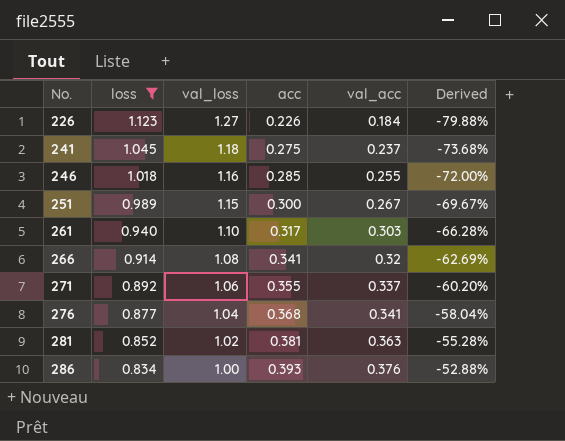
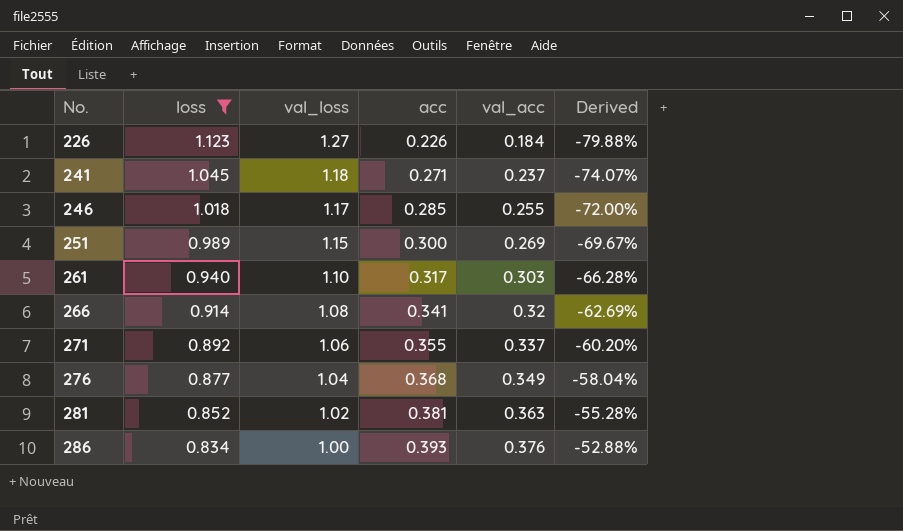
241 | acc: 0.275 -> 0.271
241 | Derived: -73.68% -> -74.07%
246 | val_loss: 1.16 -> 1.17
251 | val_acc: 0.267 -> 0.269
276 | val_acc: 0.341 -> 0.349

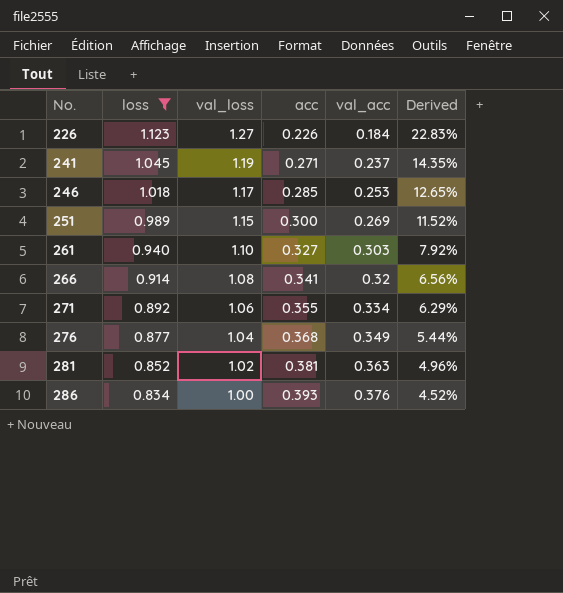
column Derived | formula: ([acc] - [loss]) / [loss] -> ([acc] - [val_acc]) / [val_acc]
241 | val_loss: 1.18 -> 1.19
246 | val_acc: 0.255 -> 0.253
261 | acc: 0.317 -> 0.327
271 | val_acc: 0.337 -> 0.334

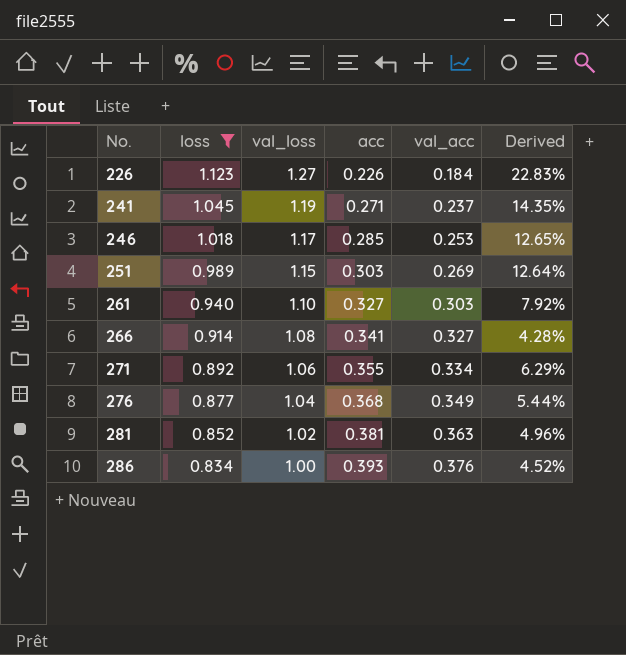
251 | acc: 0.300 -> 0.303
251 | Derived: 11.52% -> 12.64%
266 | val_acc: 0.32 -> 0.327
266 | Derived: 6.56% -> 4.28%

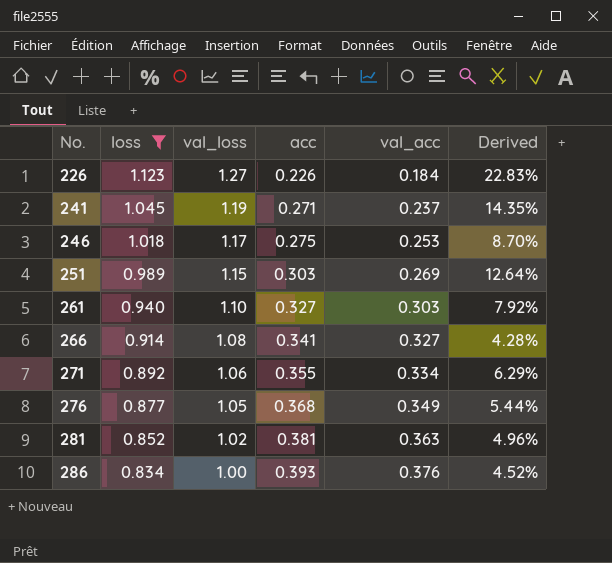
246 | acc: 0.285 -> 0.275
246 | Derived: 12.65% -> 8.70%
276 | val_loss: 1.04 -> 1.05

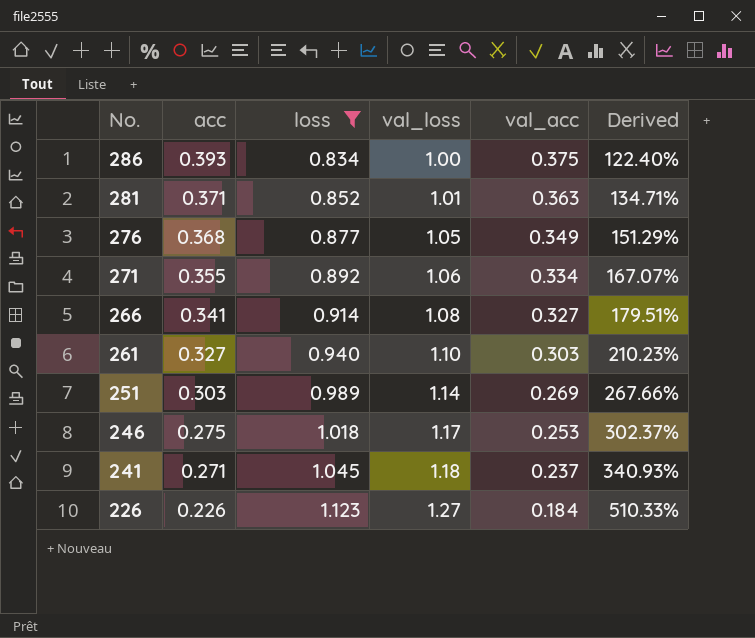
row order: No. ascending -> No. descending
column acc | position: 4 -> 2
column Derived | formula: ([acc] - [val_acc]) / [val_acc] -> ([loss] - [val_acc]) / [val_acc]
286 | val_acc: 0.376 -> 0.375
281 | acc: 0.381 -> 0.371
281 | val_loss: 1.02 -> 1.01
251 | val_loss: 1.15 -> 1.14
241 | val_loss: 1.19 -> 1.18

